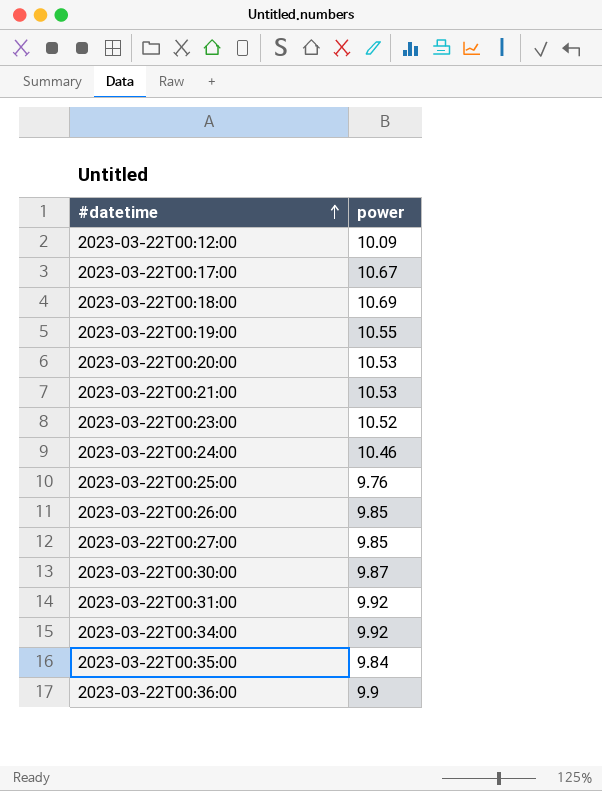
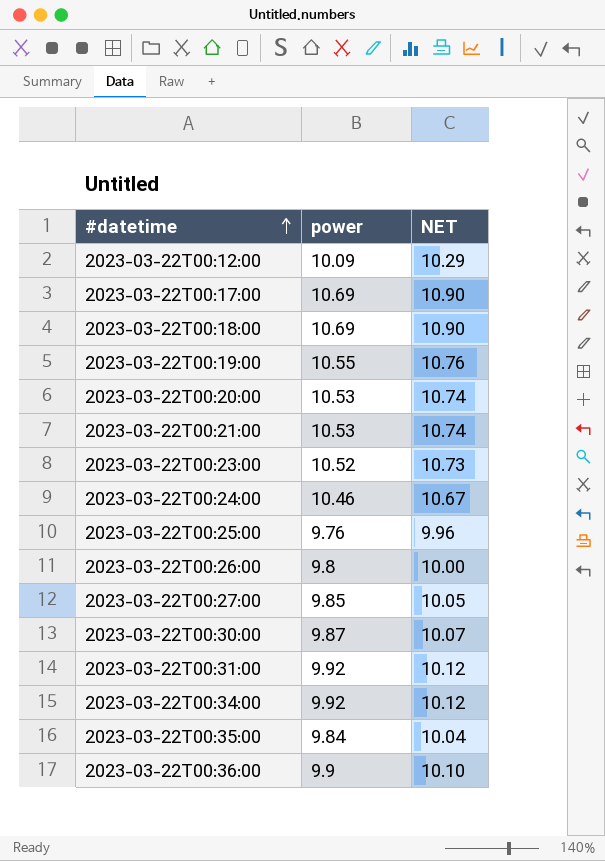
column NET | formula: none -> [power] * 1.02
2023-03-22T00:17:00 | power: 10.67 -> 10.69
2023-03-22T00:26:00 | power: 9.85 -> 9.8

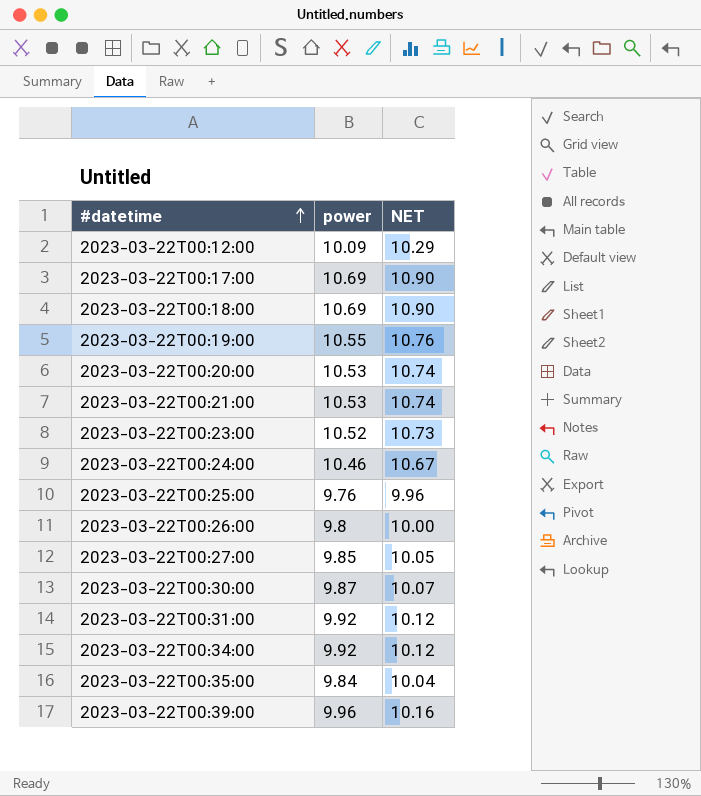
row 2023-03-22T00:36:00: 9.9 | 10.10 -> none
row 2023-03-22T00:39:00: none -> 9.96 | 10.16

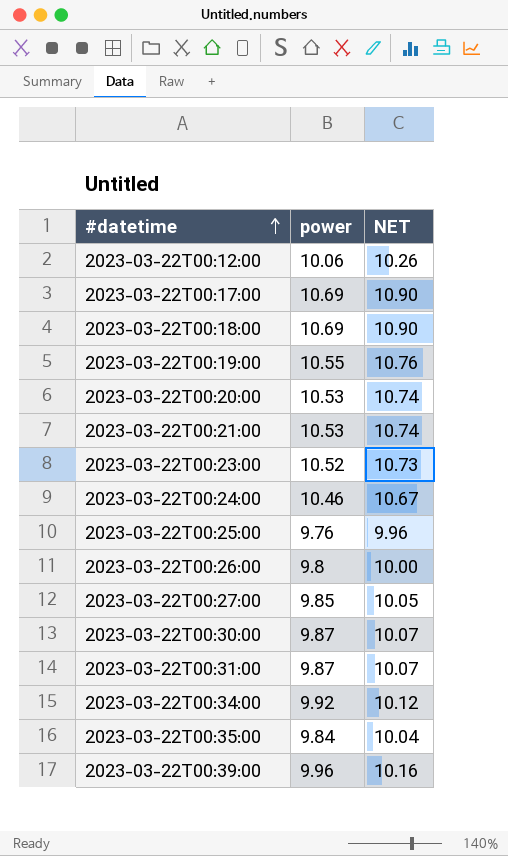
2023-03-22T00:12:00 | power: 10.09 -> 10.06
2023-03-22T00:12:00 | NET: 10.29 -> 10.26
2023-03-22T00:31:00 | power: 9.92 -> 9.87
2023-03-22T00:31:00 | NET: 10.12 -> 10.07

